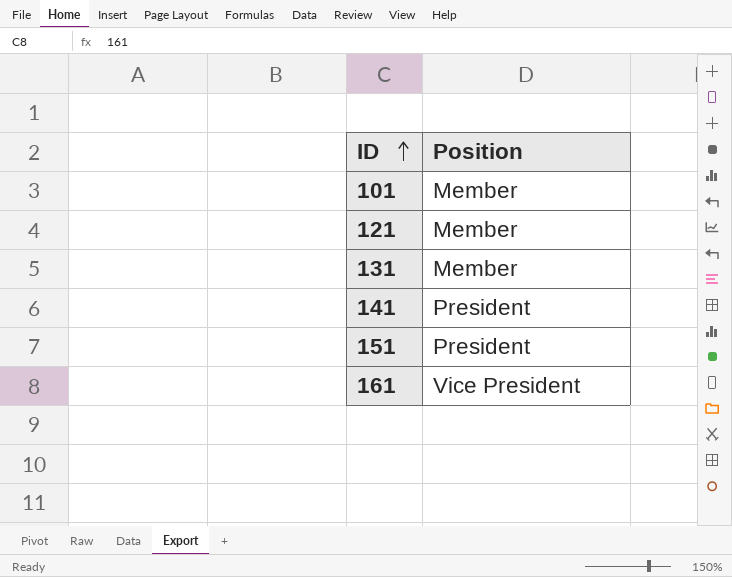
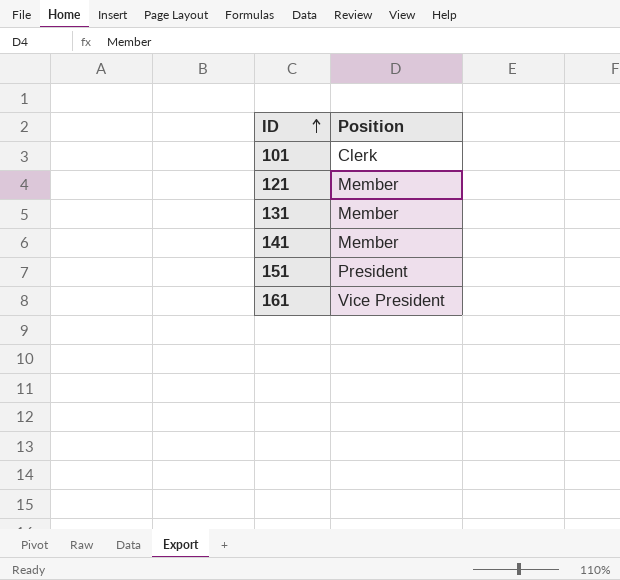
101 | Position: Member -> Clerk
141 | Position: President -> Member

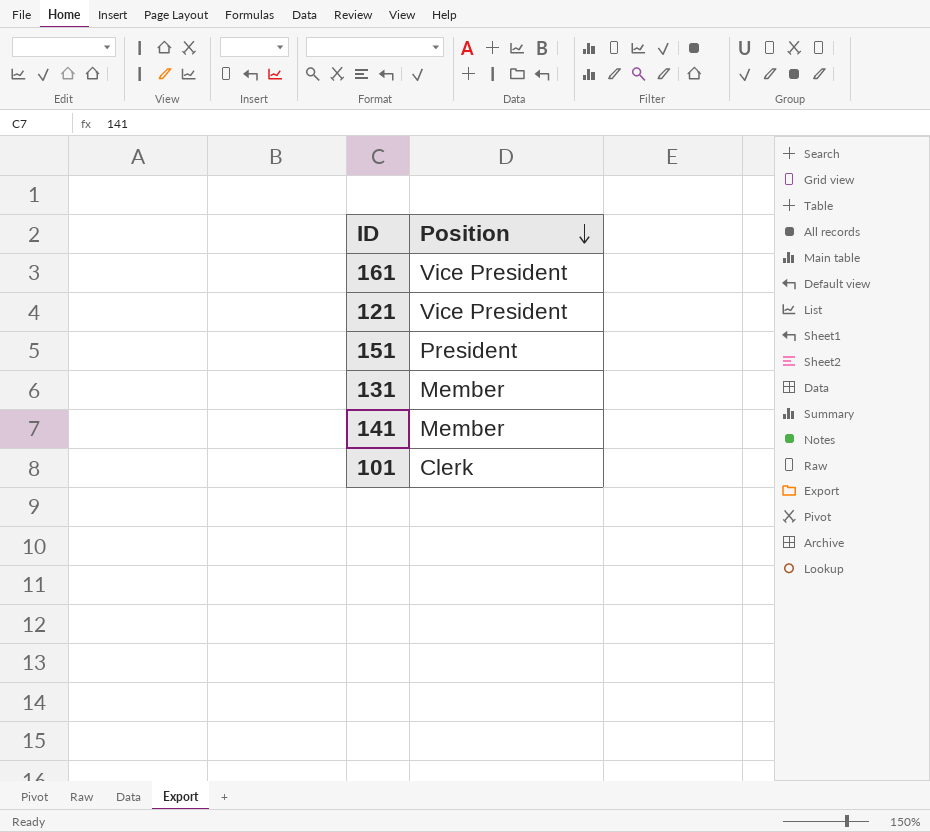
row order: ID ascending -> Position descending
121 | Position: Member -> Vice President

